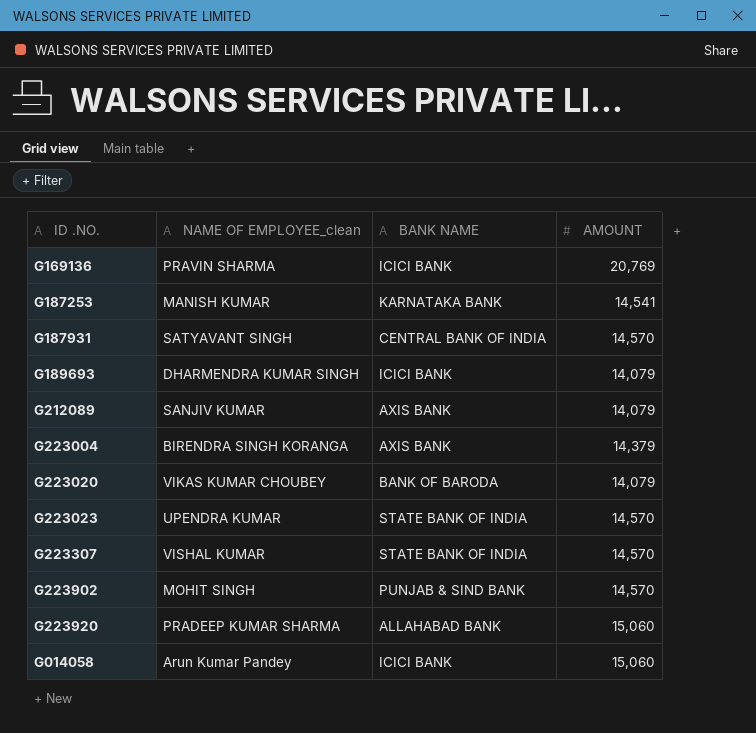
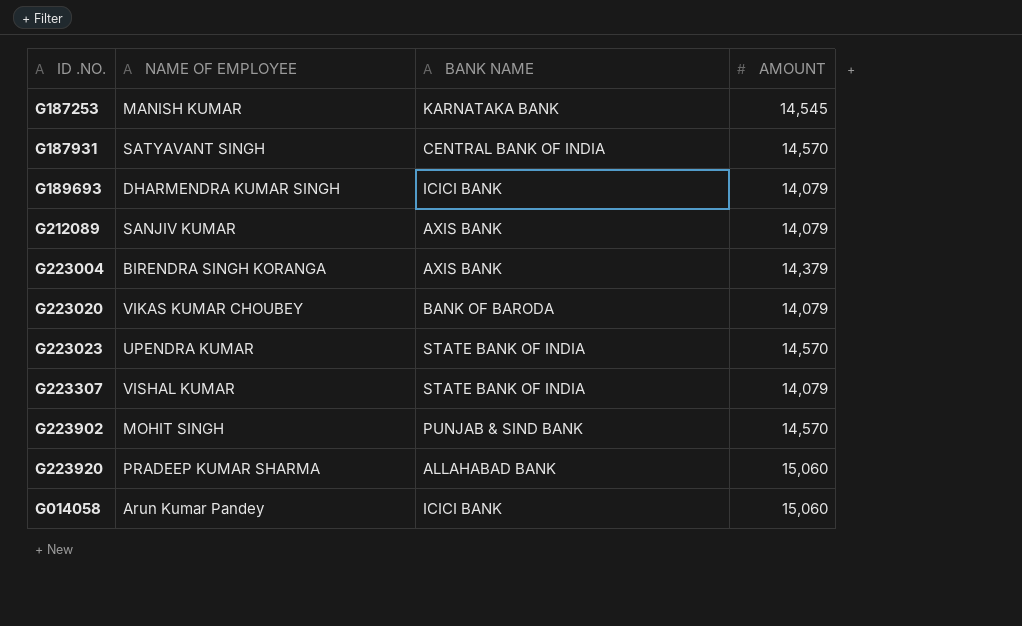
column name: NAME OF EMPLOYEE_clean -> NAME OF EMPLOYEE
row G169136: PRAVIN SHARMA | ICICI BANK | 20,769 -> none
G187253 | AMOUNT: 14,541 -> 14,545
G223307 | AMOUNT: 14,570 -> 14,079

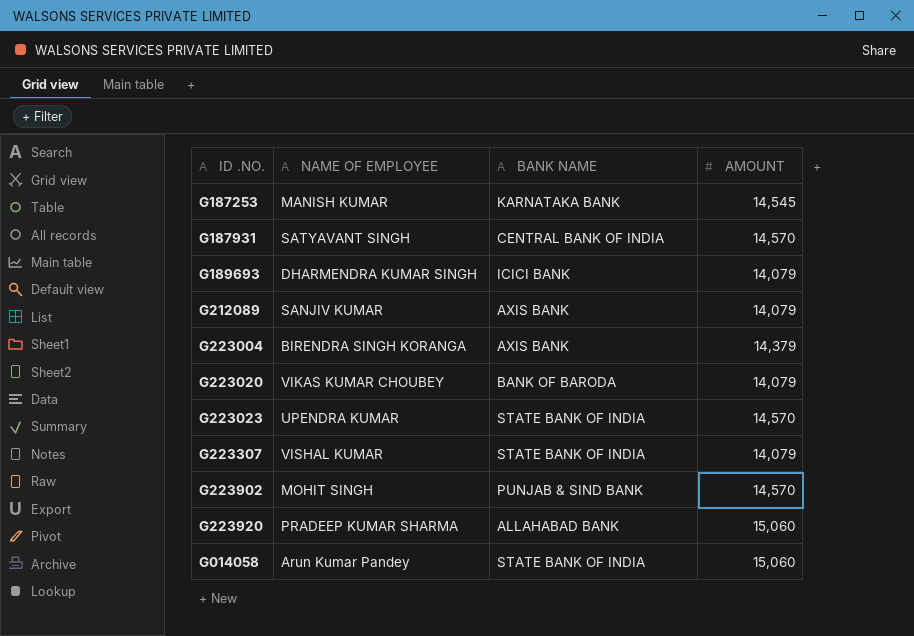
G014058 | BANK NAME: ICICI BANK -> STATE BANK OF INDIA

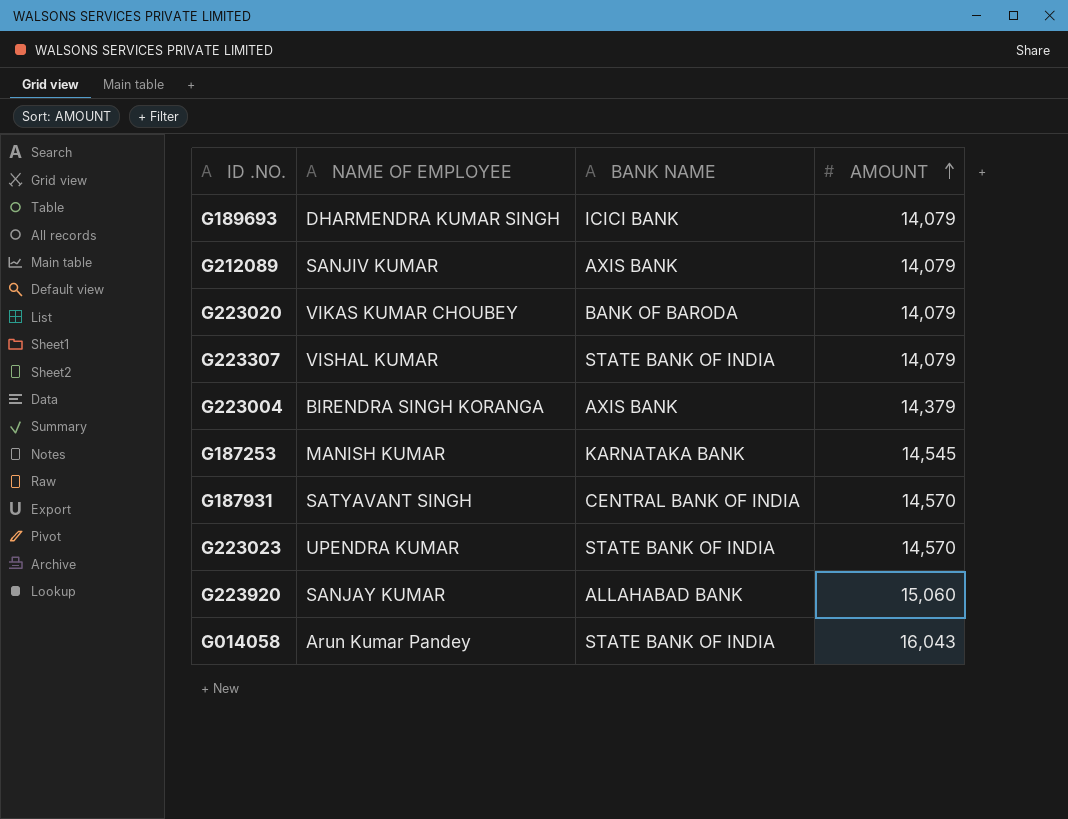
row order: none -> AMOUNT ascending
row G223902: MOHIT SINGH | PUNJAB & SIND BANK | 14,570 -> none
G223920 | NAME OF EMPLOYEE: PRADEEP KUMAR SHARMA -> SANJAY KUMAR
G014058 | AMOUNT: 15,060 -> 16,043

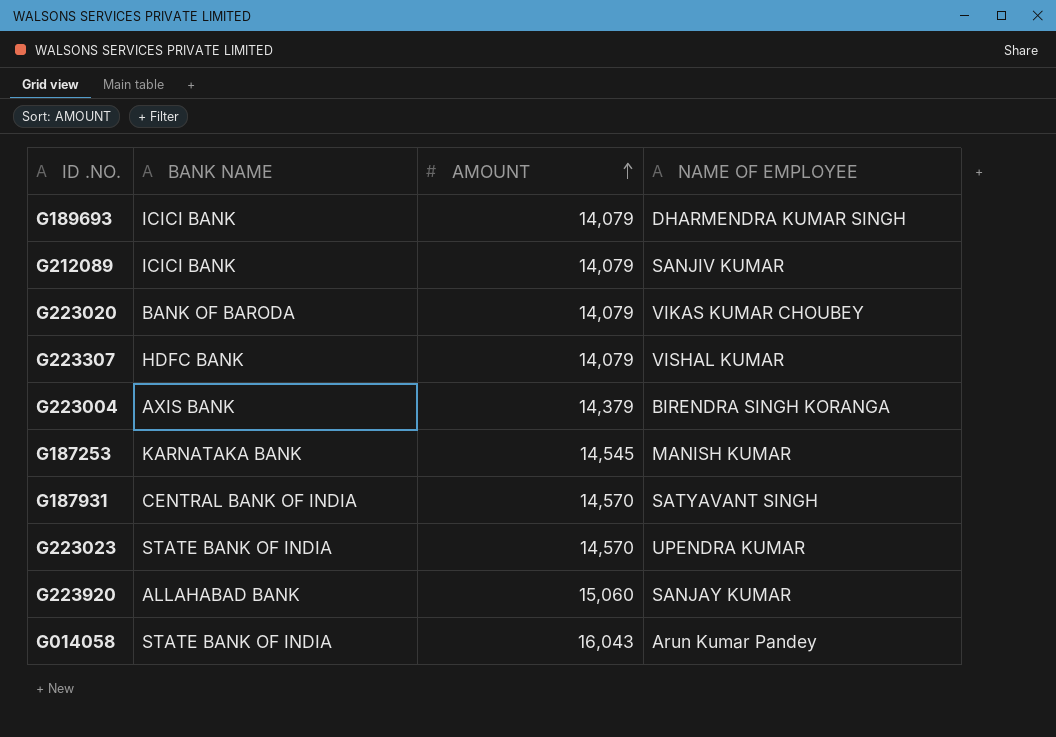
column NAME OF EMPLOYEE | position: 2 -> 4
G212089 | BANK NAME: AXIS BANK -> ICICI BANK
G223307 | BANK NAME: STATE BANK OF INDIA -> HDFC BANK

